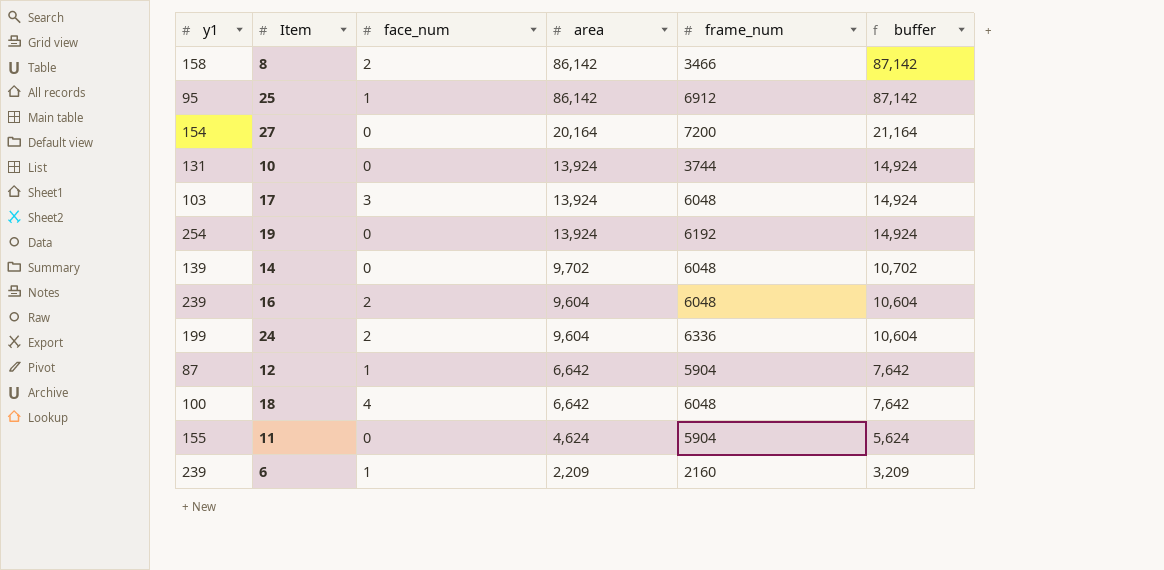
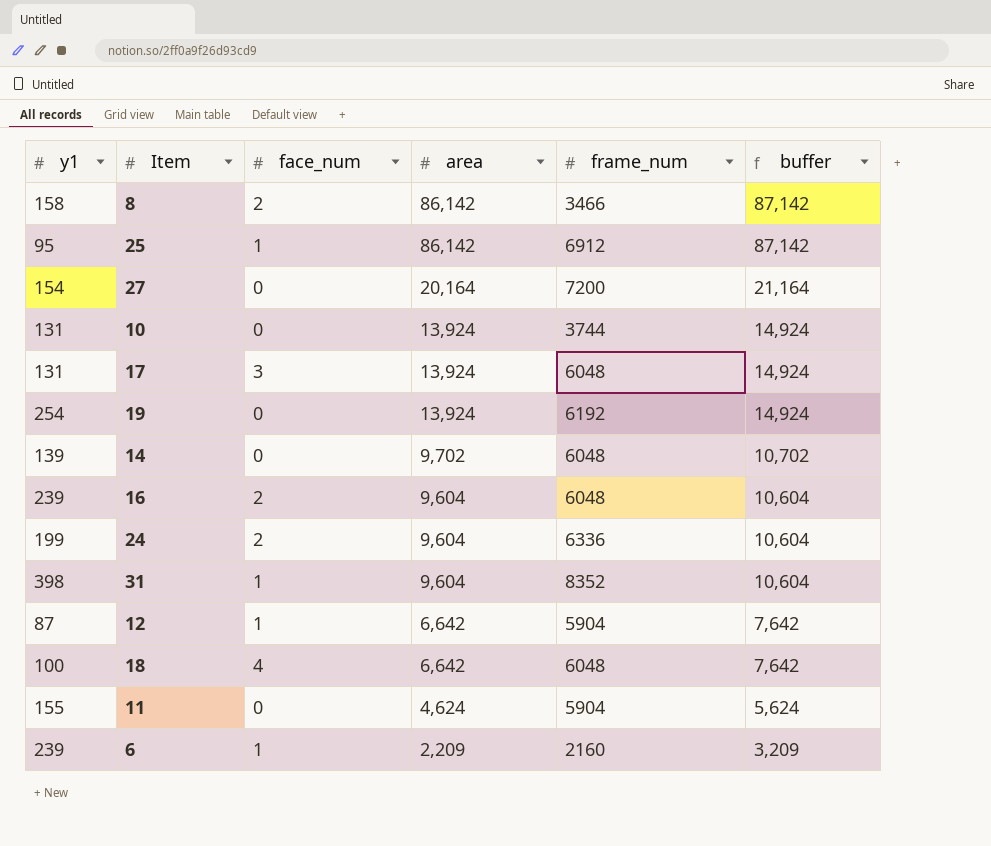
17 | y1: 103 -> 131
row 31: none -> 398 | 1 | 9,604 | 8352 | 10,604

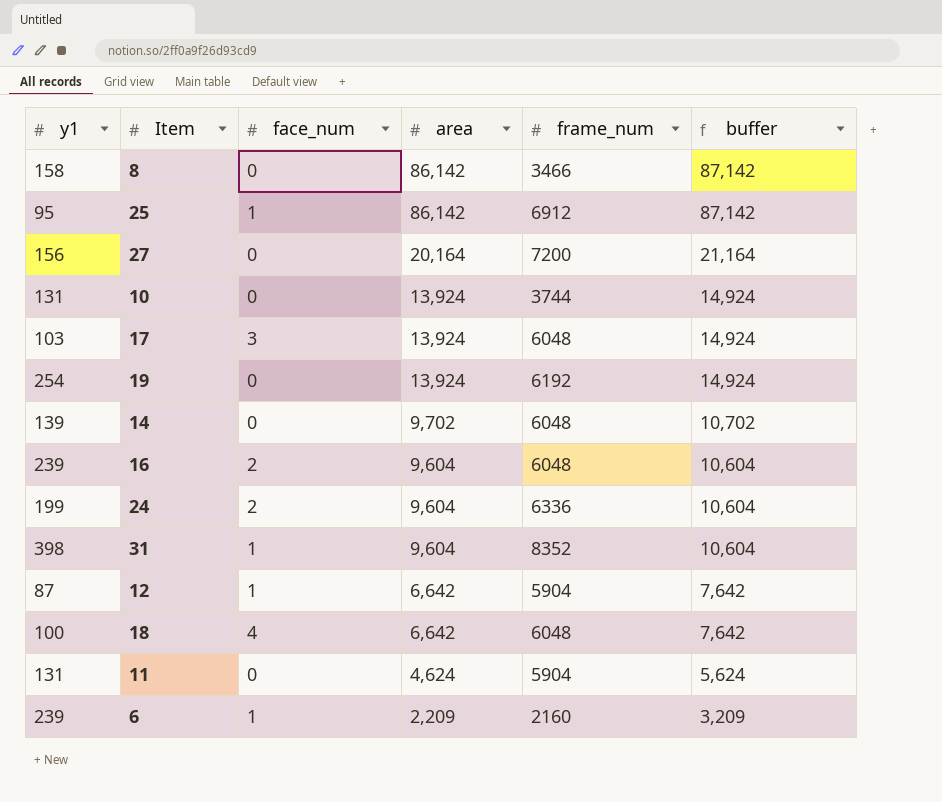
8 | face_num: 2 -> 0
27 | y1: 154 -> 156
17 | y1: 131 -> 103
11 | y1: 155 -> 131

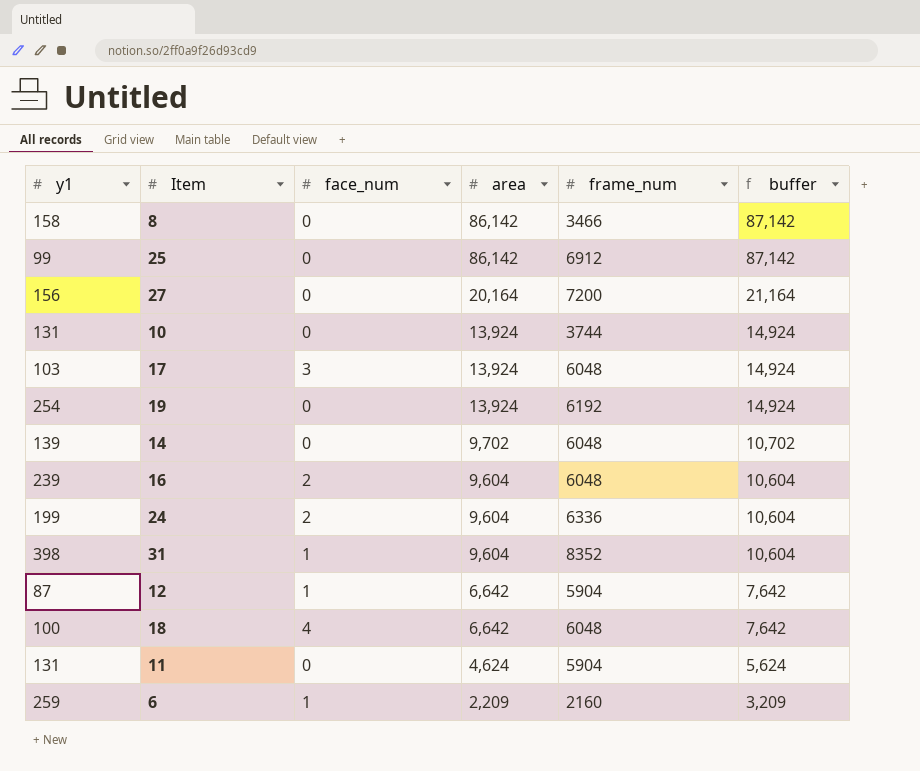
25 | y1: 95 -> 99
25 | face_num: 1 -> 0
6 | y1: 239 -> 259

